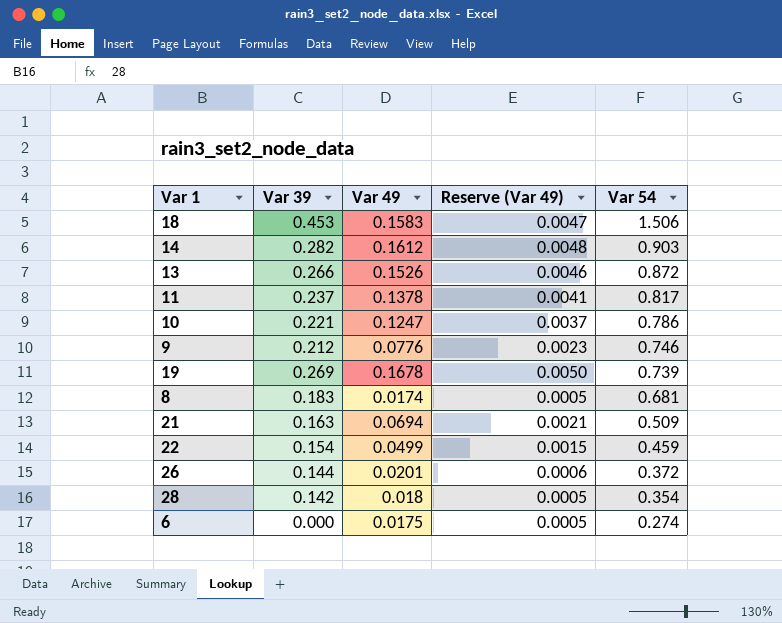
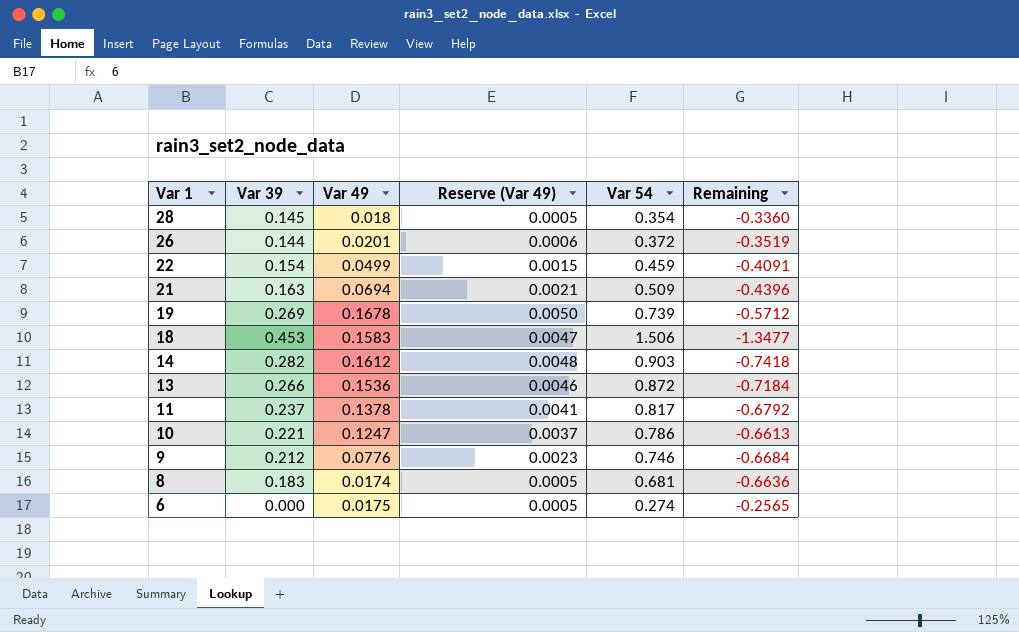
row order: Var 54 descending -> Var 1 descending
column Remaining | formula: none -> [Var 49] - [Var 54]
28 | Var 39: 0.142 -> 0.145
13 | Var 49: 0.1526 -> 0.1536

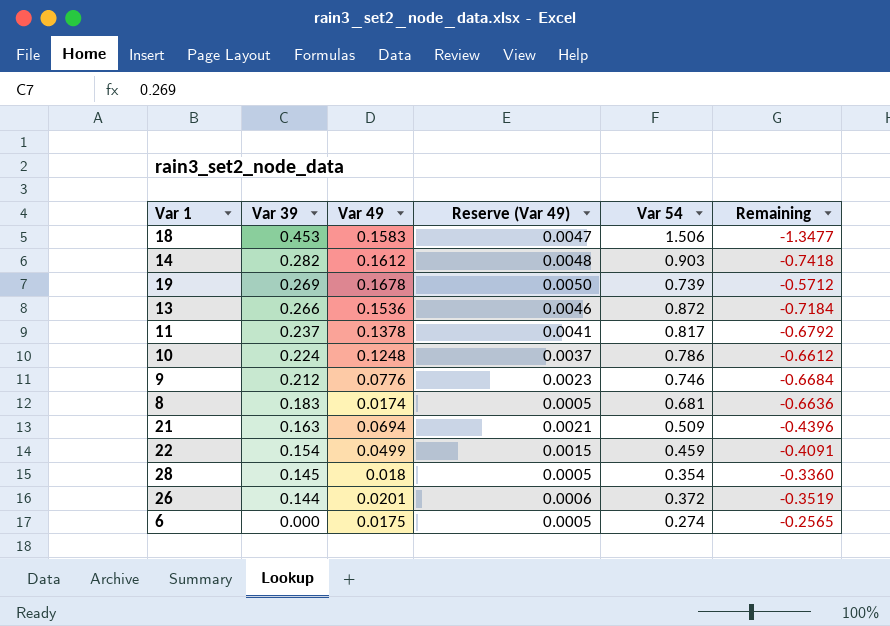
row order: Var 1 descending -> Var 39 descending
10 | Var 39: 0.221 -> 0.224
10 | Var 49: 0.1247 -> 0.1248
10 | Remaining: -0.6613 -> -0.6612

